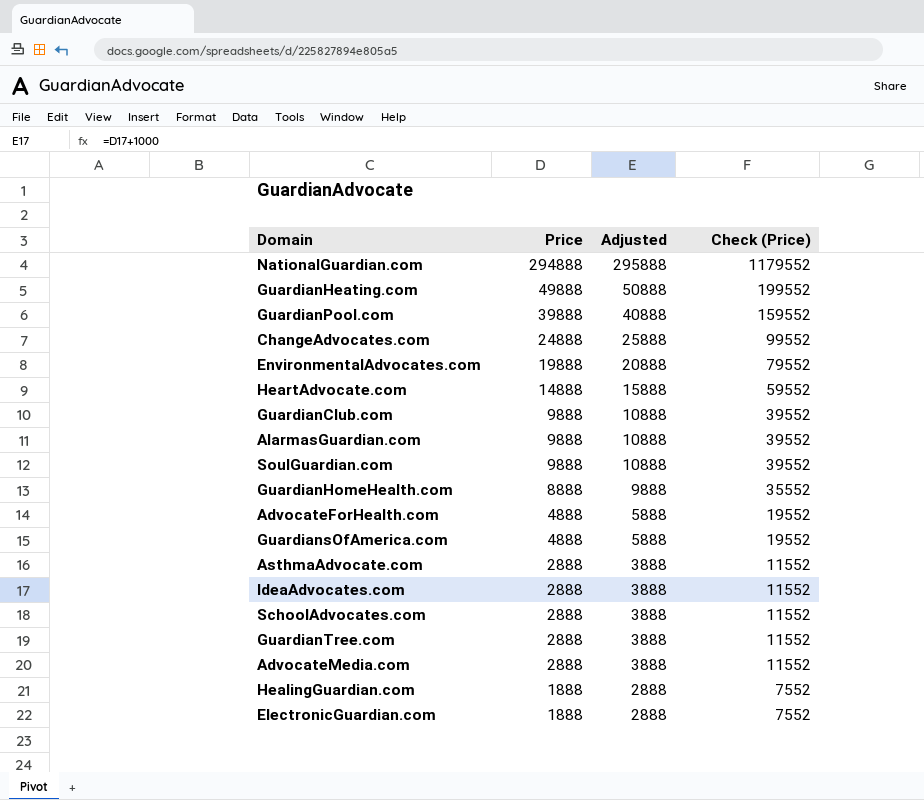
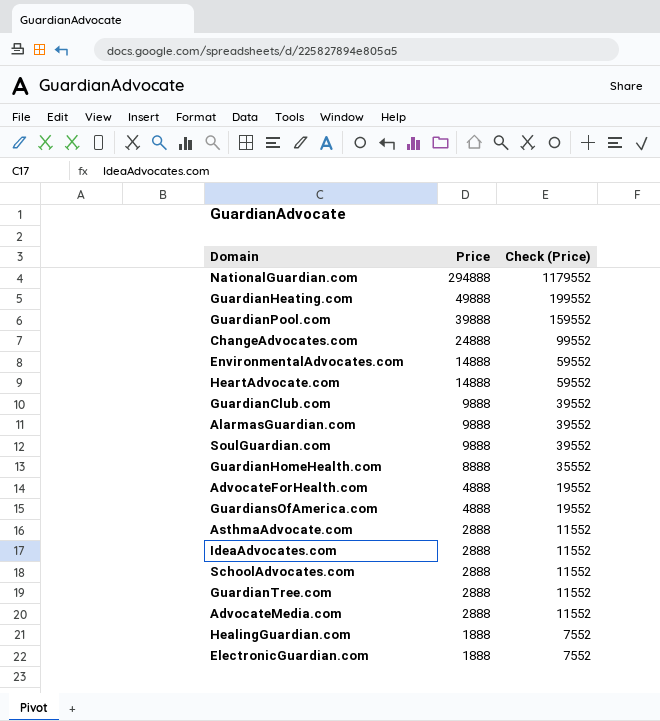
column Adjusted | formula: [Price] + 1000 -> none
EnvironmentalAdvocates.com | Price: 19888 -> 14888
EnvironmentalAdvocates.com | Check (Price): 79552 -> 59552

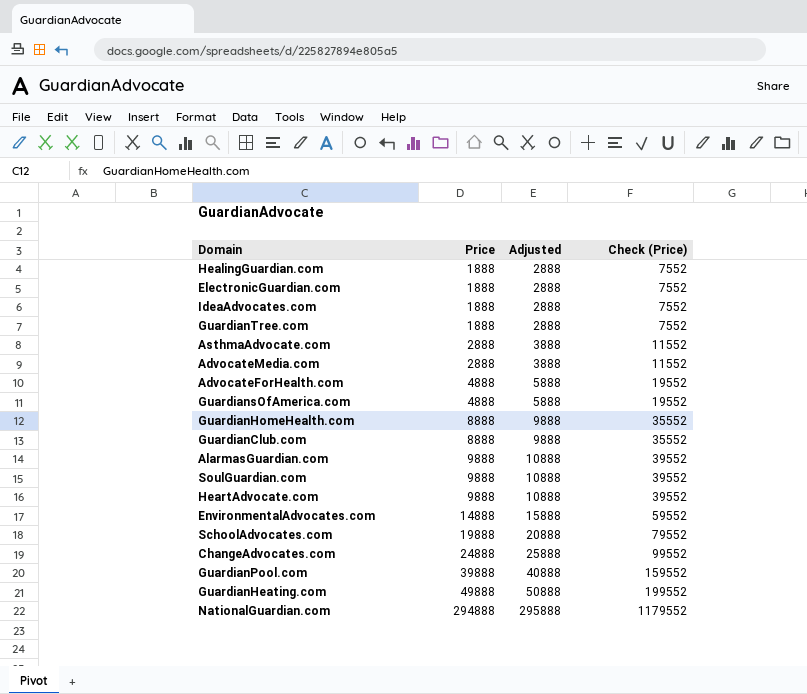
row order: Price descending -> Price ascending
column Adjusted | formula: none -> [Price] + 1000
IdeaAdvocates.com | Price: 2888 -> 1888
IdeaAdvocates.com | Check (Price): 11552 -> 7552
GuardianTree.com | Price: 2888 -> 1888
GuardianTree.com | Check (Price): 11552 -> 7552
GuardianClub.com | Price: 9888 -> 8888
GuardianClub.com | Check (Price): 39552 -> 35552
HeartAdvocate.com | Price: 14888 -> 9888
HeartAdvocate.com | Check (Price): 59552 -> 39552
SchoolAdvocates.com | Price: 2888 -> 19888
SchoolAdvocates.com | Check (Price): 11552 -> 79552

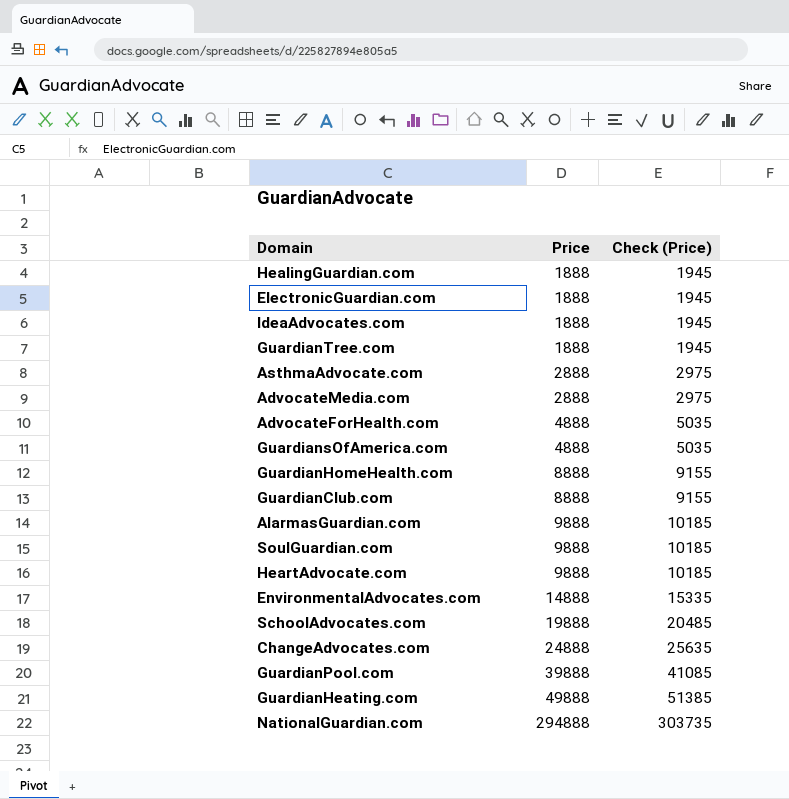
column Adjusted | formula: [Price] + 1000 -> none
column Check (Price) | formula: [Price] * 4 -> [Price] * 1.03

